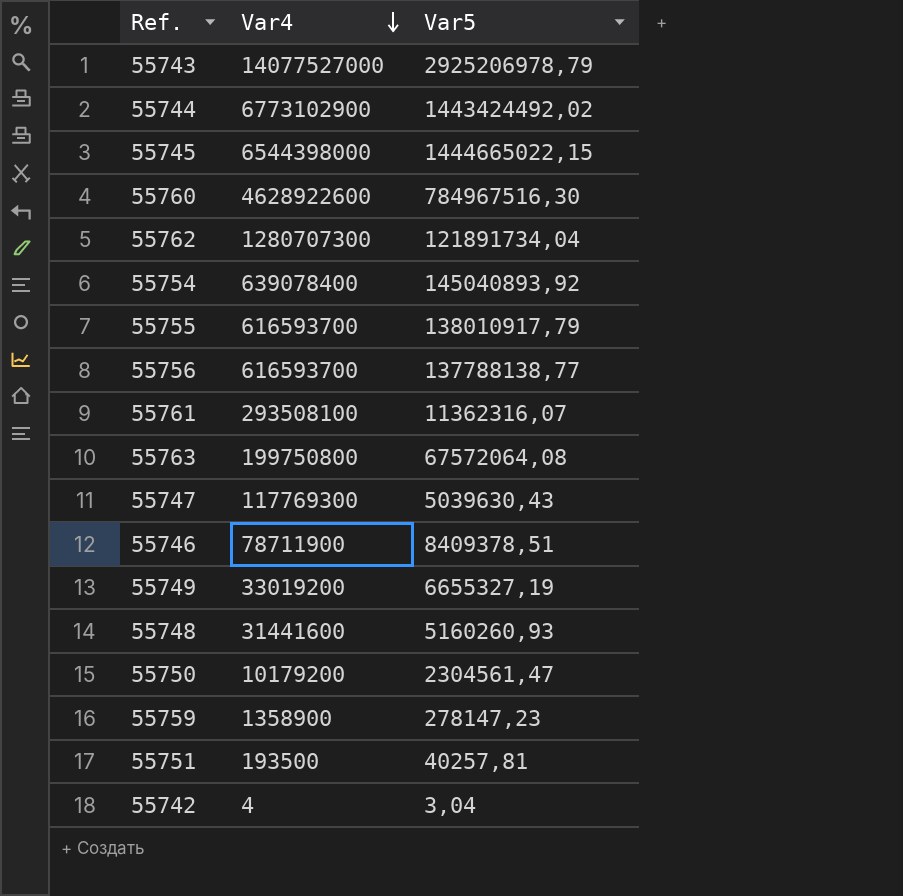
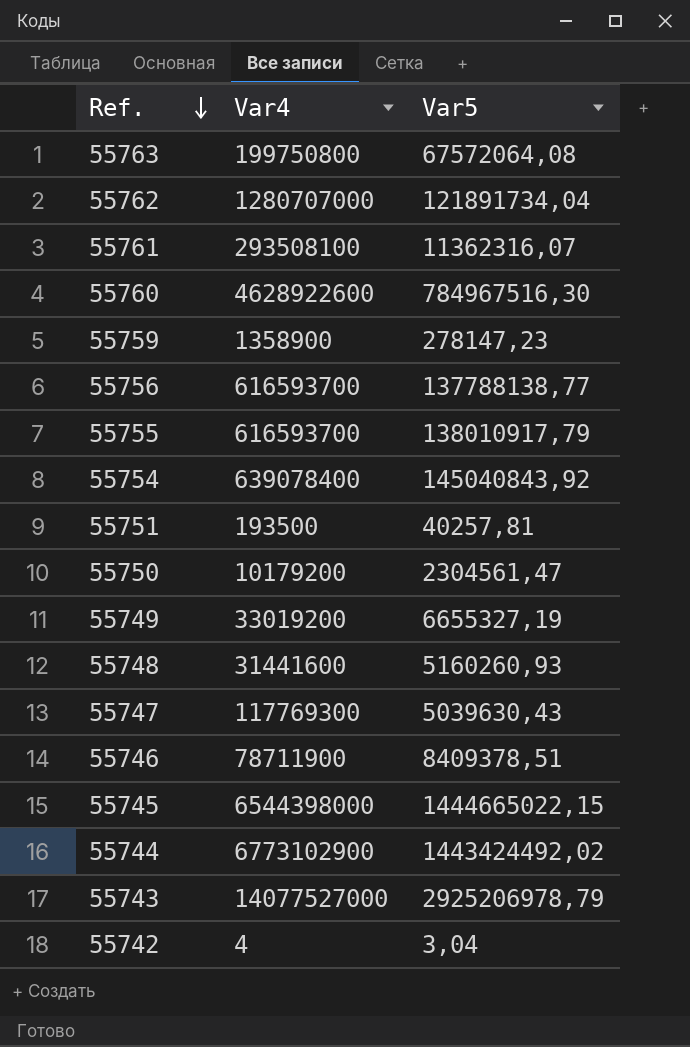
row order: Var4 descending -> Ref. descending
55762 | Var4: 1280707300 -> 1280707000
55754 | Var5: 145040893,92 -> 145040843,92

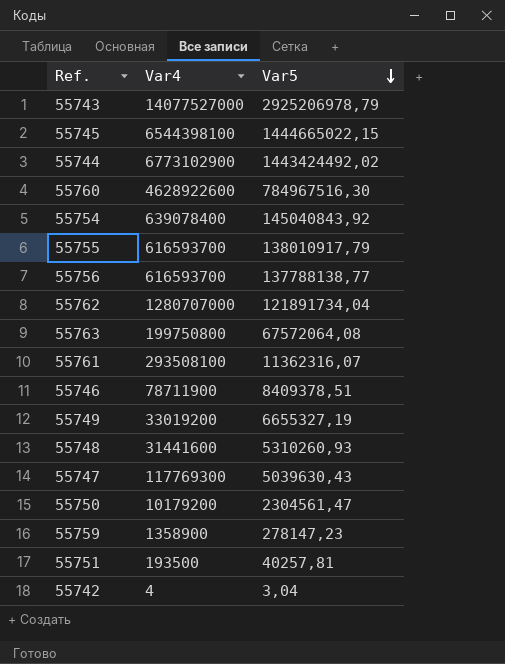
row order: Ref. descending -> Var5 descending
55745 | Var4: 6544398000 -> 6544398100
55748 | Var5: 5160260,93 -> 5310260,93

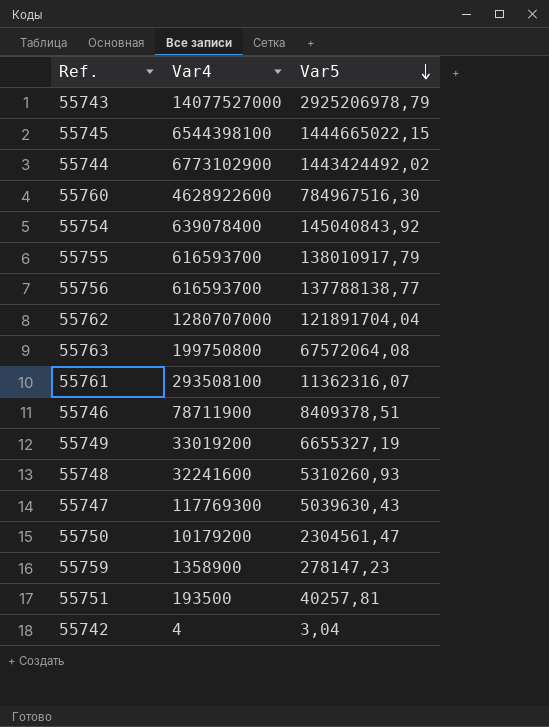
55762 | Var5: 121891734,04 -> 121891704,04
55748 | Var4: 31441600 -> 32241600

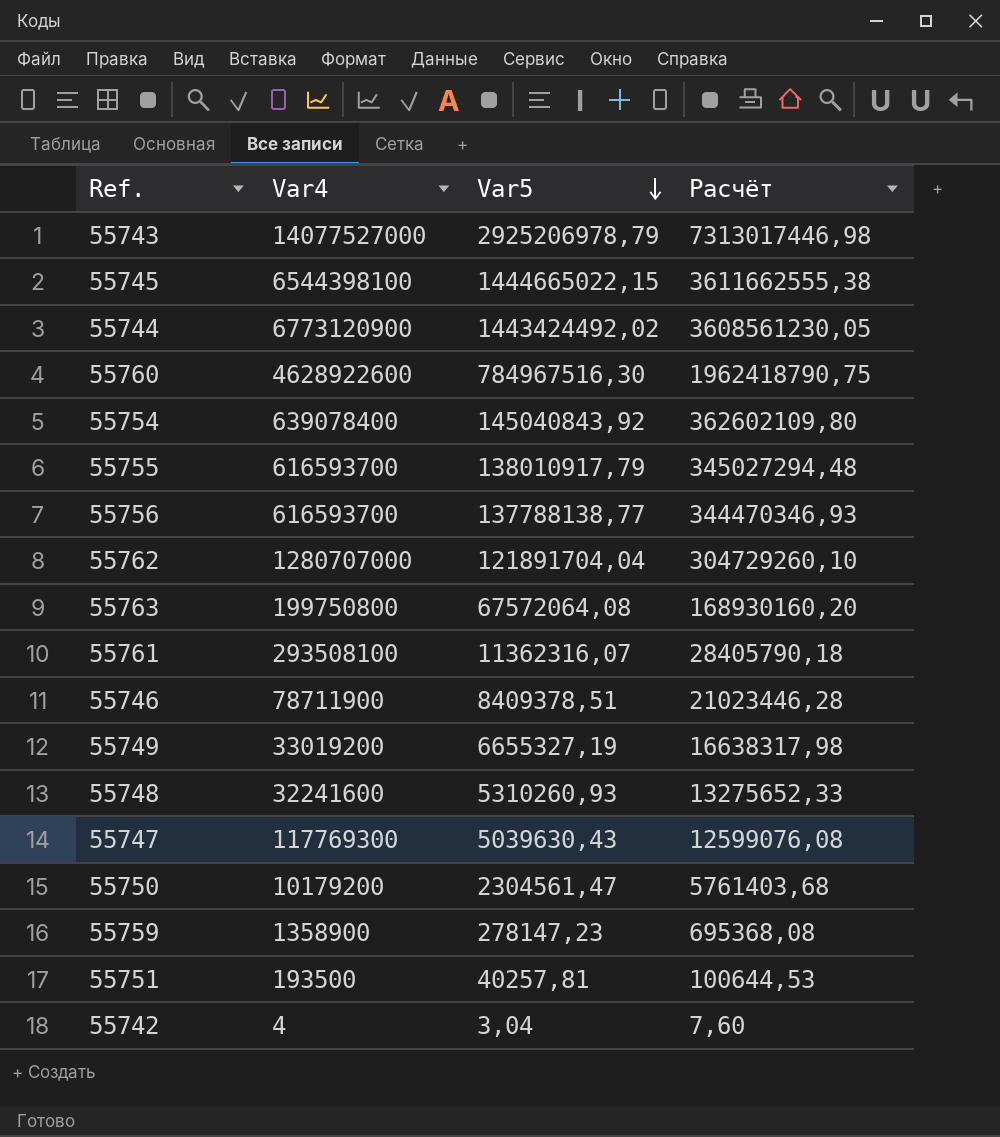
column Расчёт | formula: none -> [Var5] * 2,5
55744 | Var4: 6773102900 -> 6773120900

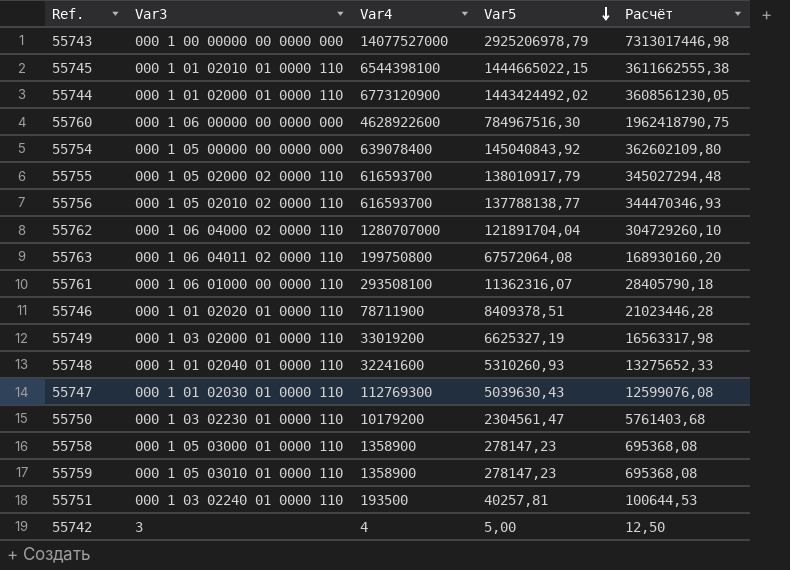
column Var3 | position: none -> 2
55749 | Var5: 6655327,19 -> 6625327,19
55749 | Расчёт: 16638317,98 -> 16563317,98
55747 | Var4: 117769300 -> 112769300
row 55758: none -> 000 1 05 03000 01 0000 110 | 1358900 | 278147,23 | 695368,08
55742 | Var5: 3,04 -> 5,00
55742 | Расчёт: 7,60 -> 12,50

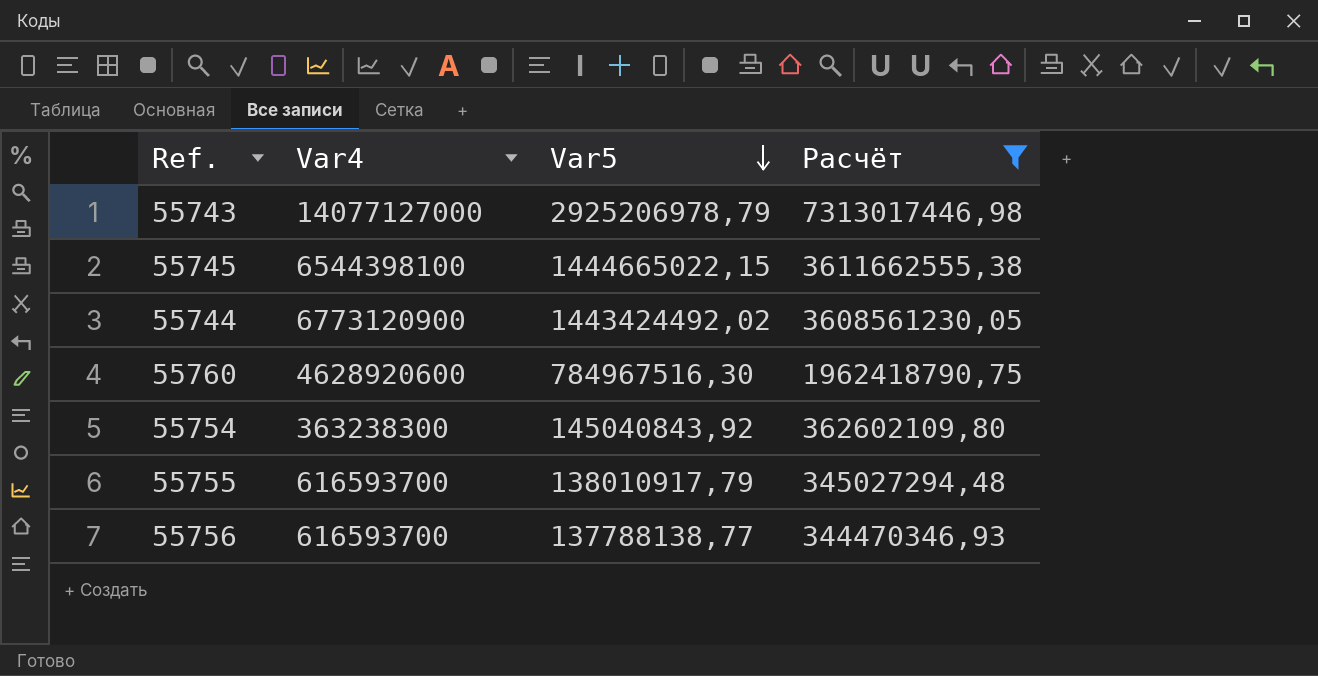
filter: none -> Расчёт >= 344470346,93
column Var3 | position: 2 -> none
55743 | Var4: 14077527000 -> 14077127000
55760 | Var4: 4628922600 -> 4628920600
55754 | Var4: 639078400 -> 363238300

